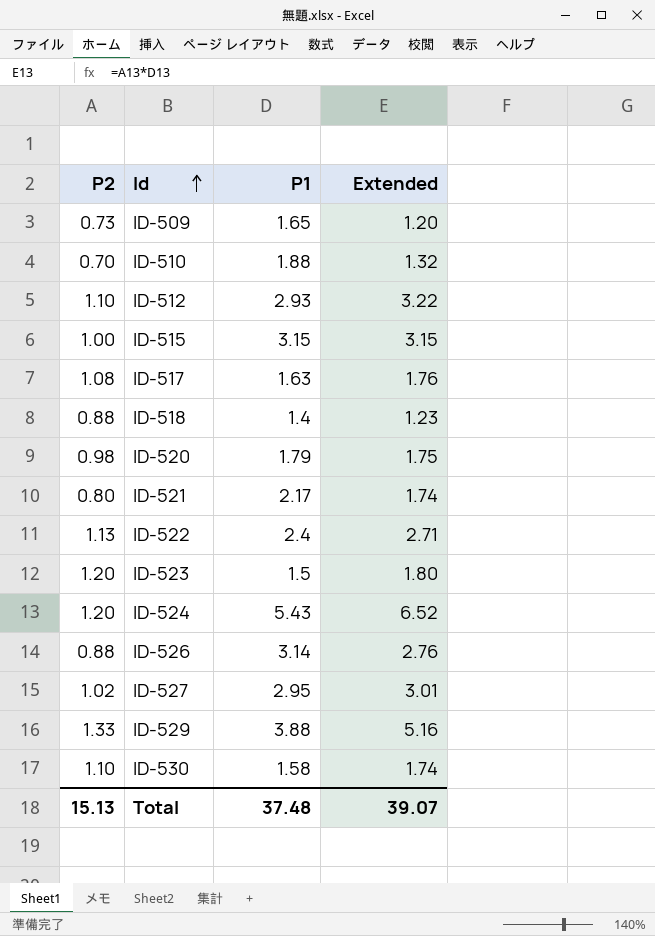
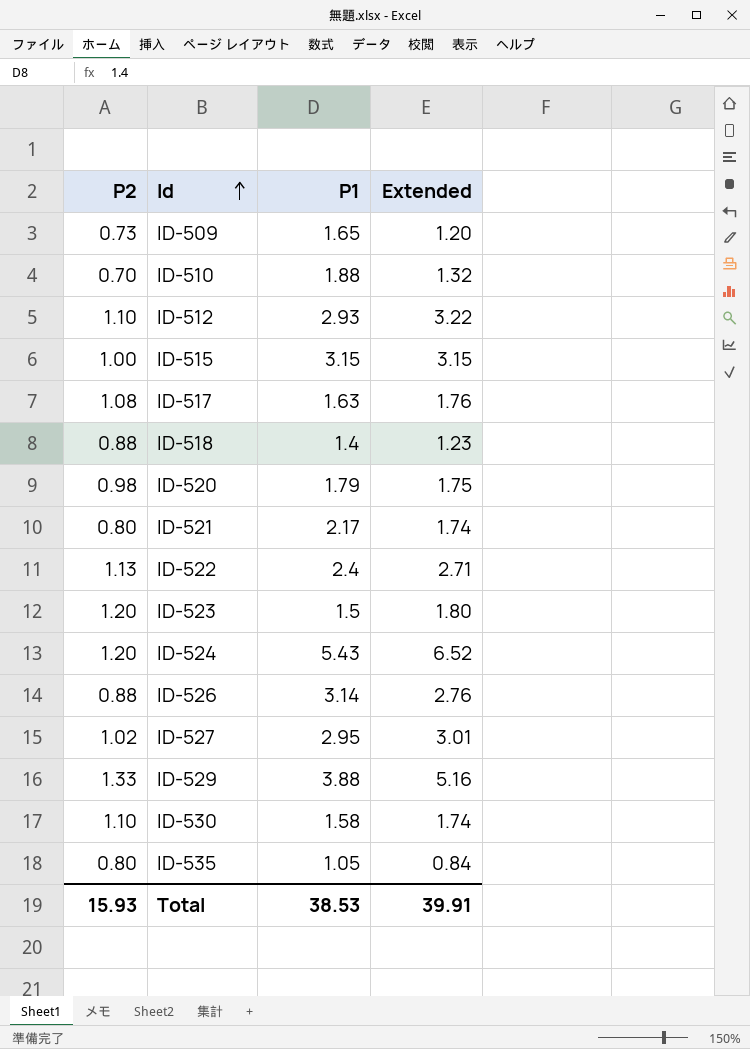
row ID-535: none -> 0.80 | 1.05 | 0.84
Total | P2: 15.13 -> 15.93
Total | P1: 37.48 -> 38.53
Total | Extended: 39.07 -> 39.91

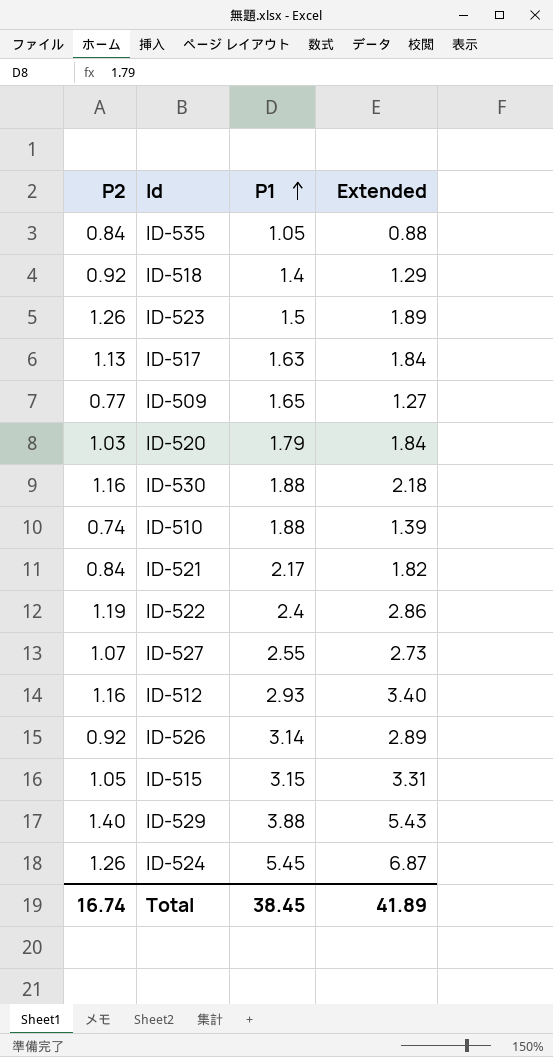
row order: Id ascending -> P1 ascending
ID-535 | P2: 0.80 -> 0.84
ID-535 | Extended: 0.84 -> 0.88
ID-518 | P2: 0.88 -> 0.92
ID-518 | Extended: 1.23 -> 1.29
ID-523 | P2: 1.20 -> 1.26
ID-523 | Extended: 1.80 -> 1.89
ID-517 | P2: 1.08 -> 1.13
ID-517 | Extended: 1.76 -> 1.84
ID-509 | P2: 0.73 -> 0.77
ID-509 | Extended: 1.20 -> 1.27
ID-520 | P2: 0.98 -> 1.03
ID-520 | Extended: 1.75 -> 1.84
ID-530 | P2: 1.10 -> 1.16
ID-530 | P1: 1.58 -> 1.88
ID-530 | Extended: 1.74 -> 2.18
ID-510 | P2: 0.70 -> 0.74
ID-510 | Extended: 1.32 -> 1.39
ID-521 | P2: 0.80 -> 0.84
ID-521 | Extended: 1.74 -> 1.82
ID-522 | P2: 1.13 -> 1.19
ID-522 | Extended: 2.71 -> 2.86
ID-527 | P2: 1.02 -> 1.07
ID-527 | P1: 2.95 -> 2.55
ID-527 | Extended: 3.01 -> 2.73
ID-512 | P2: 1.10 -> 1.16
ID-512 | Extended: 3.22 -> 3.40
ID-526 | P2: 0.88 -> 0.92
ID-526 | Extended: 2.76 -> 2.89
ID-515 | P2: 1.00 -> 1.05
ID-515 | Extended: 3.15 -> 3.31
ID-529 | P2: 1.33 -> 1.40
ID-529 | Extended: 5.16 -> 5.43
ID-524 | P2: 1.20 -> 1.26
ID-524 | P1: 5.43 -> 5.45
ID-524 | Extended: 6.52 -> 6.87
Total | P2: 15.93 -> 16.74
Total | P1: 38.53 -> 38.45
Total | Extended: 39.91 -> 41.89

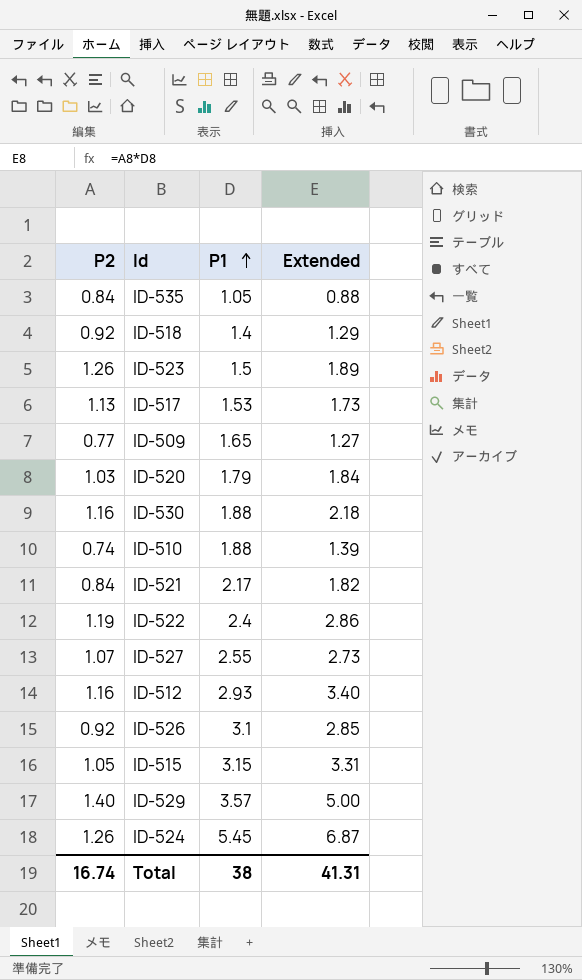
ID-517 | P1: 1.63 -> 1.53
ID-517 | Extended: 1.84 -> 1.73
ID-526 | P1: 3.14 -> 3.1
ID-526 | Extended: 2.89 -> 2.85
ID-529 | P1: 3.88 -> 3.57
ID-529 | Extended: 5.43 -> 5.00
Total | P1: 38.45 -> 38
Total | Extended: 41.89 -> 41.31

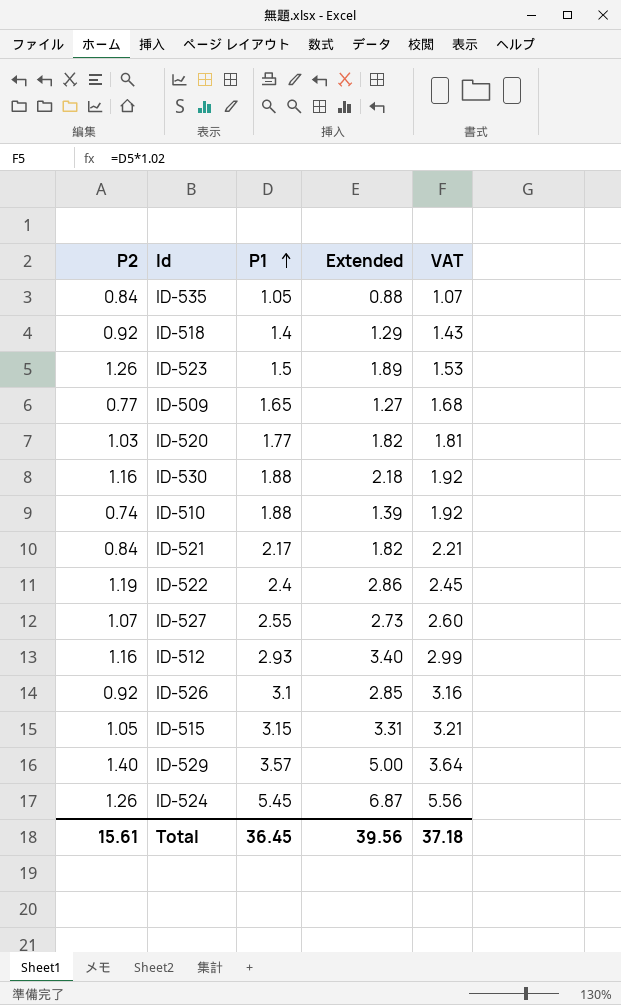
column VAT | formula: none -> [P1] * 1.02
row ID-517: 1.13 | 1.53 | 1.73 -> none
ID-520 | P1: 1.79 -> 1.77
ID-520 | Extended: 1.84 -> 1.82
Total | P2: 16.74 -> 15.61
Total | P1: 38 -> 36.45
Total | Extended: 41.31 -> 39.56

